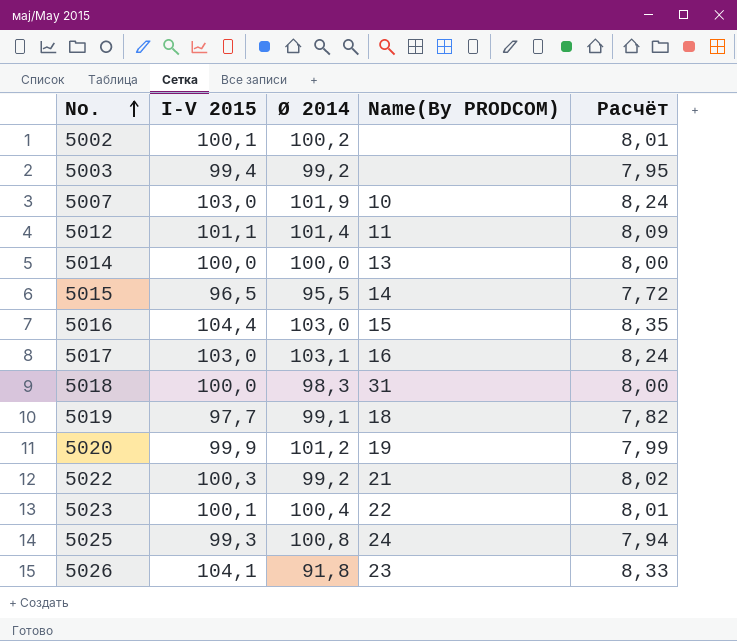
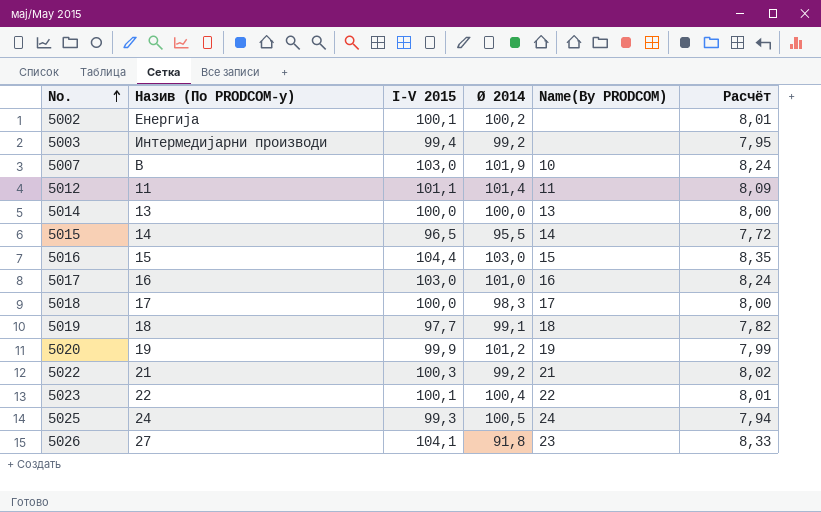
column Назив (Пo PRODCOM-у) | position: none -> 2
5017 | Ø 2014: 103,1 -> 101,0
5018 | Name(By PRODCOM): 31 -> 17
5025 | Ø 2014: 100,8 -> 100,5

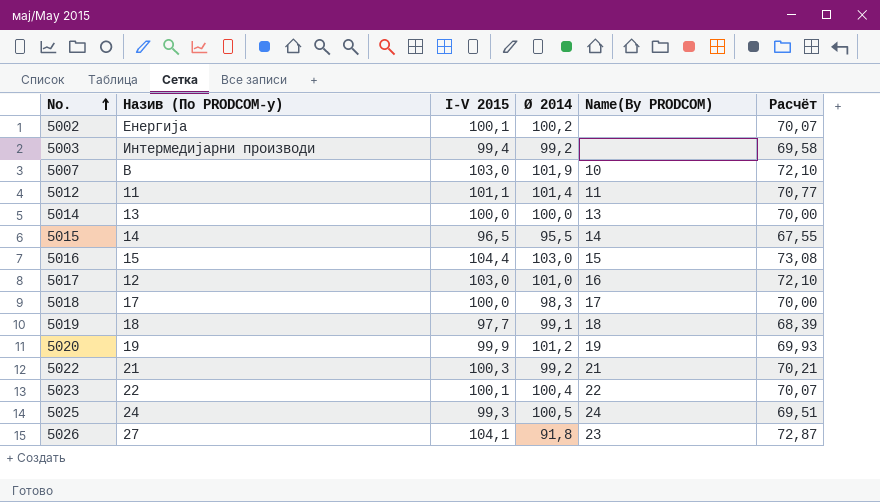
column Расчёт | formula: [I-V 2015] * 0,08 -> [I-V 2015] * 0,7
5017 | Назив (Пo PRODCOM-у): 16 -> 12

